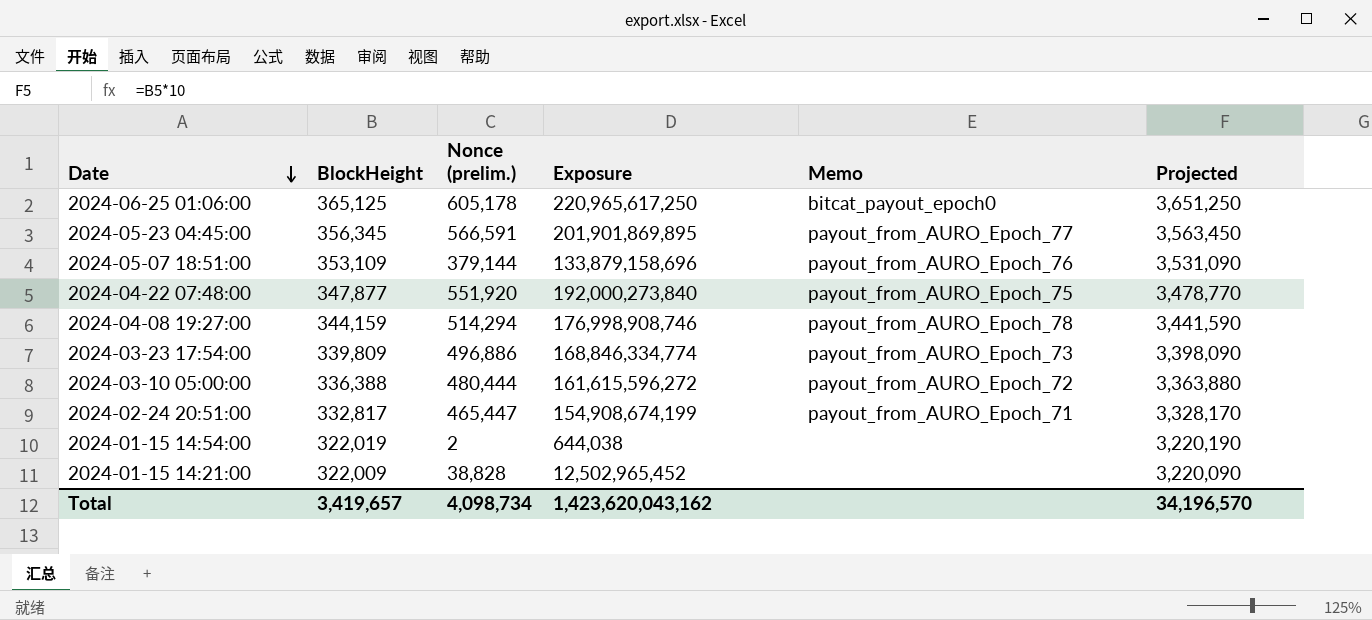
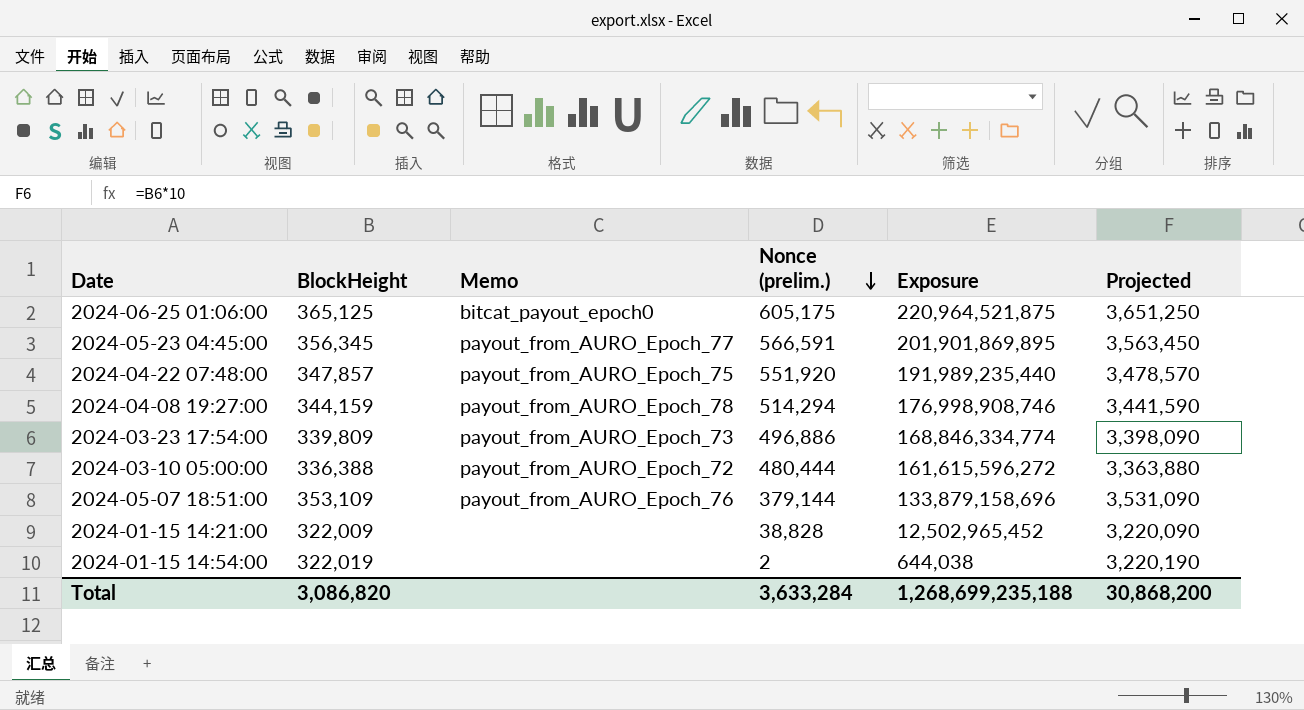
row order: Date descending -> Nonce (prelim.) descending
column Memo | position: 5 -> 3
row 2024-02-24 20:51:00: 332,817 | 465,447 | 154,908,674,199 | payout_from_AURO_Epoch_71 | 3,328,170 -> none
2024-06-25 01:06:00 | Nonce (prelim.): 605,178 -> 605,175
2024-06-25 01:06:00 | Exposure: 220,965,617,250 -> 220,964,521,875
2024-04-22 07:48:00 | BlockHeight: 347,877 -> 347,857
2024-04-22 07:48:00 | Exposure: 192,000,273,840 -> 191,989,235,440
2024-04-22 07:48:00 | Projected: 3,478,770 -> 3,478,570
Total | BlockHeight: 3,419,657 -> 3,086,820
Total | Nonce (prelim.): 4,098,734 -> 3,633,284
Total | Exposure: 1,423,620,043,162 -> 1,268,699,235,188
Total | Projected: 34,196,570 -> 30,868,200

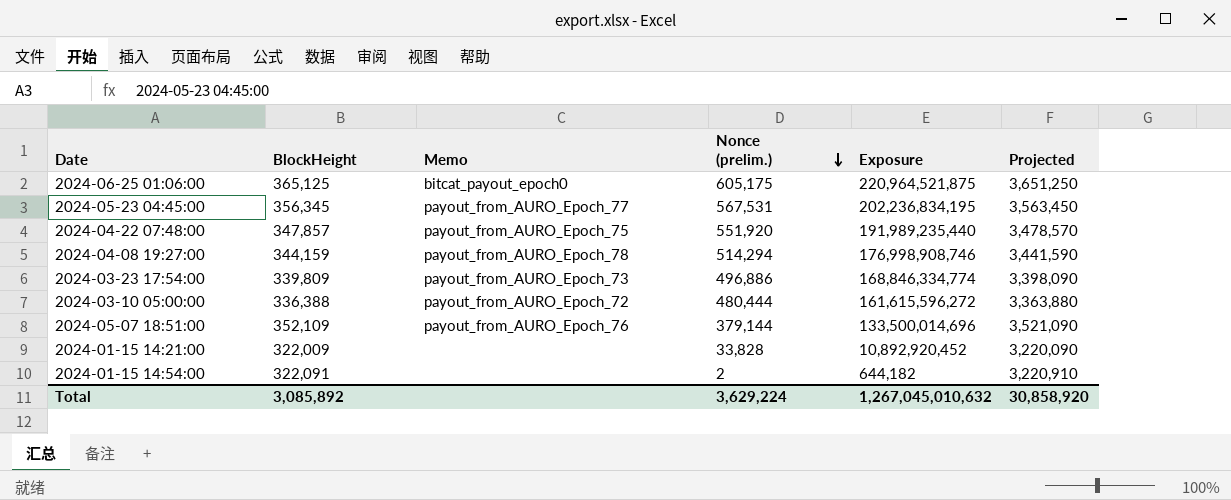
2024-05-23 04:45:00 | Nonce (prelim.): 566,591 -> 567,531
2024-05-23 04:45:00 | Exposure: 201,901,869,895 -> 202,236,834,195
2024-05-07 18:51:00 | BlockHeight: 353,109 -> 352,109
2024-05-07 18:51:00 | Exposure: 133,879,158,696 -> 133,500,014,696
2024-05-07 18:51:00 | Projected: 3,531,090 -> 3,521,090
2024-01-15 14:21:00 | Nonce (prelim.): 38,828 -> 33,828
2024-01-15 14:21:00 | Exposure: 12,502,965,452 -> 10,892,920,452
2024-01-15 14:54:00 | BlockHeight: 322,019 -> 322,091
2024-01-15 14:54:00 | Exposure: 644,038 -> 644,182
2024-01-15 14:54:00 | Projected: 3,220,190 -> 3,220,910
Total | BlockHeight: 3,086,820 -> 3,085,892
Total | Nonce (prelim.): 3,633,284 -> 3,629,224
Total | Exposure: 1,268,699,235,188 -> 1,267,045,010,632
Total | Projected: 30,868,200 -> 30,858,920

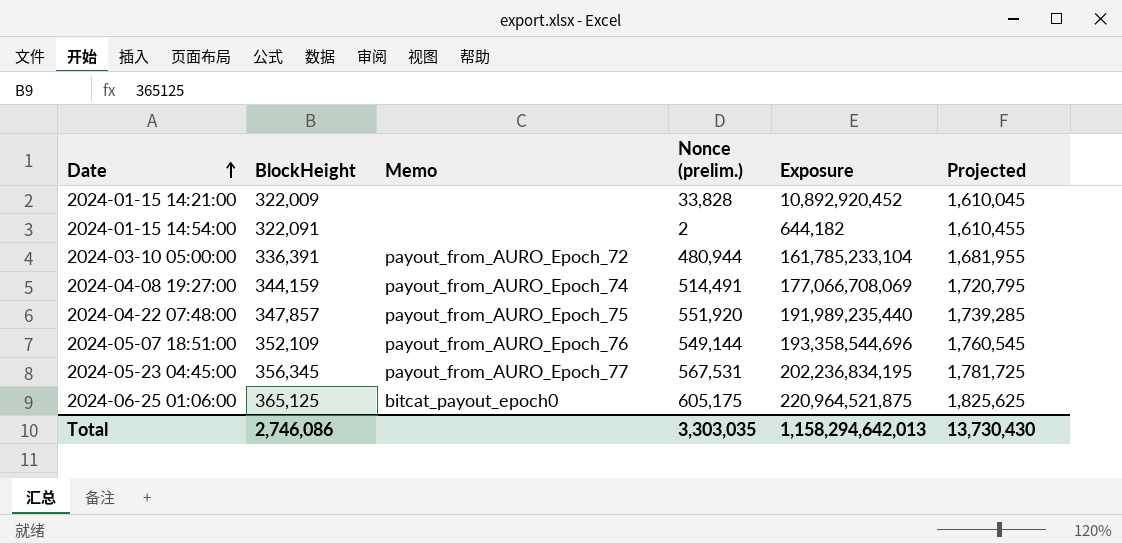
row order: Nonce (prelim.) descending -> Date ascending
column Projected | formula: [BlockHeight] * 10 -> [BlockHeight] * 5
row 2024-03-23 17:54:00: 339,809 | payout_from_AURO_Epoch_73 | 496,886 | 168,846,334,774 | 3,398,090 -> none
2024-03-10 05:00:00 | BlockHeight: 336,388 -> 336,391
2024-03-10 05:00:00 | Nonce (prelim.): 480,444 -> 480,944
2024-03-10 05:00:00 | Exposure: 161,615,596,272 -> 161,785,233,104
2024-04-08 19:27:00 | Memo: payout_from_AURO_Epoch_78 -> payout_from_AURO_Epoch_74
2024-04-08 19:27:00 | Nonce (prelim.): 514,294 -> 514,491
2024-04-08 19:27:00 | Exposure: 176,998,908,746 -> 177,066,708,069
2024-05-07 18:51:00 | Nonce (prelim.): 379,144 -> 549,144
2024-05-07 18:51:00 | Exposure: 133,500,014,696 -> 193,358,544,696
Total | BlockHeight: 3,085,892 -> 2,746,086
Total | Nonce (prelim.): 3,629,224 -> 3,303,035
Total | Exposure: 1,267,045,010,632 -> 1,158,294,642,013
Total | Projected: 30,858,920 -> 13,730,430

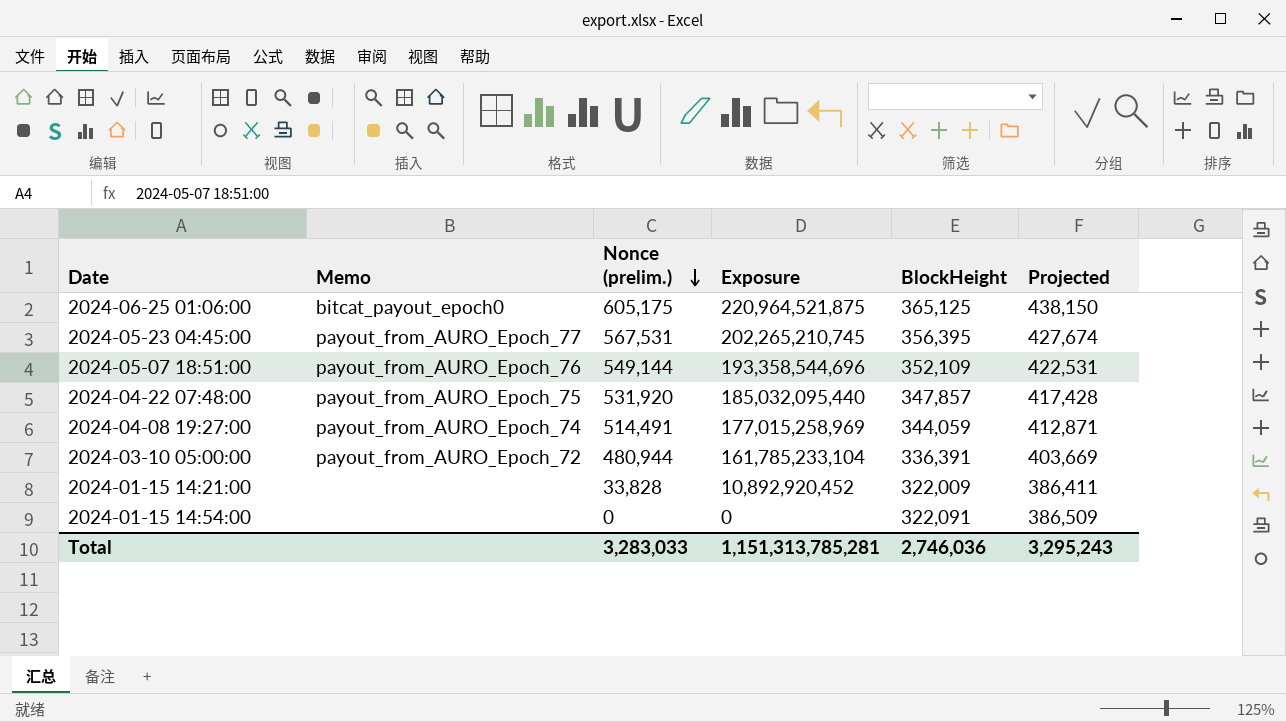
row order: Date ascending -> Nonce (prelim.) descending
column BlockHeight | position: 2 -> 5
column Projected | formula: [BlockHeight] * 5 -> [BlockHeight] * 1.2
2024-05-23 04:45:00 | Exposure: 202,236,834,195 -> 202,265,210,745
2024-05-23 04:45:00 | BlockHeight: 356,345 -> 356,395
2024-04-22 07:48:00 | Nonce (prelim.): 551,920 -> 531,920
2024-04-22 07:48:00 | Exposure: 191,989,235,440 -> 185,032,095,440
2024-04-08 19:27:00 | Exposure: 177,066,708,069 -> 177,015,258,969
2024-04-08 19:27:00 | BlockHeight: 344,159 -> 344,059
2024-01-15 14:54:00 | Nonce (prelim.): 2 -> 0
2024-01-15 14:54:00 | Exposure: 644,182 -> 0
Total | Nonce (prelim.): 3,303,035 -> 3,283,033
Total | Exposure: 1,158,294,642,013 -> 1,151,313,785,281
Total | BlockHeight: 2,746,086 -> 2,746,036
Total | Projected: 13,730,430 -> 3,295,243

